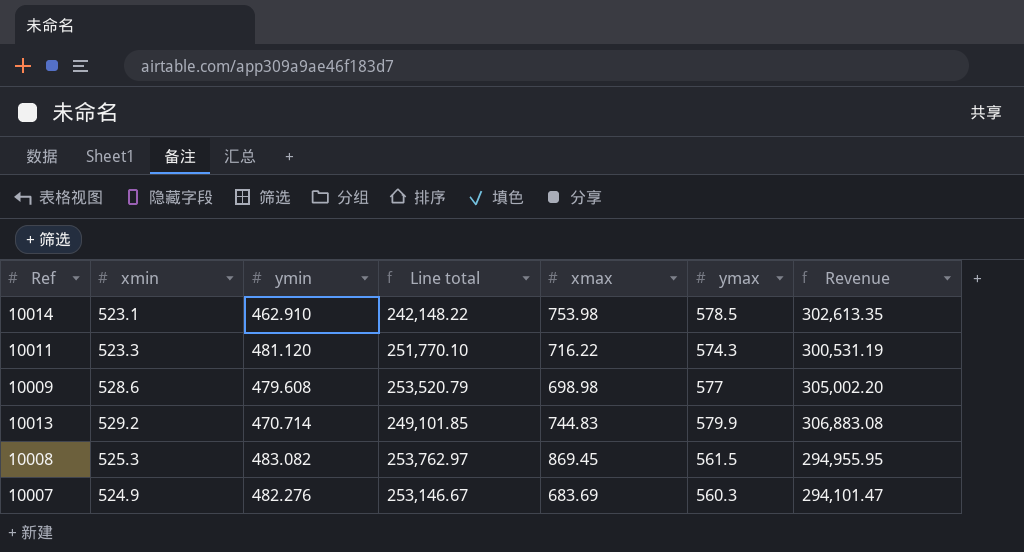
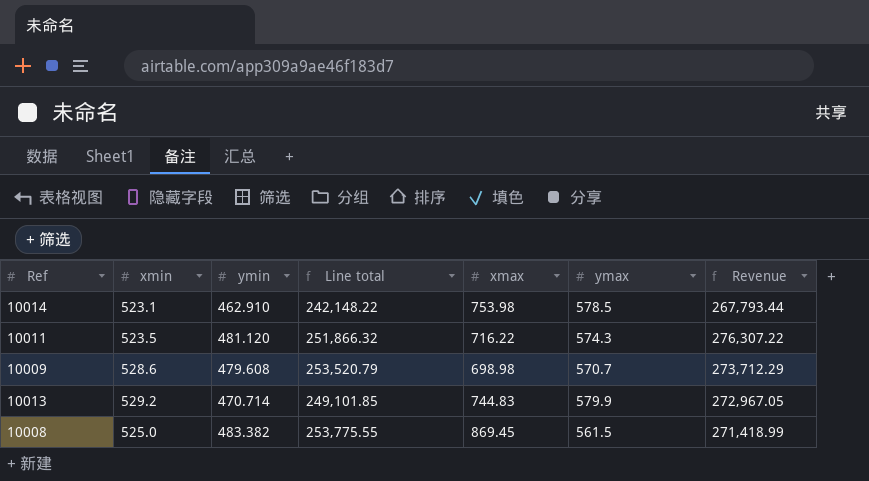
column Revenue | formula: [xmin] * [ymax] -> [ymin] * [ymax]
row 10007: 524.9 | 482.276 | 253,146.67 | 683.69 | 560.3 | 294,101.47 -> none
10011 | xmin: 523.3 -> 523.5
10011 | Line total: 251,770.10 -> 251,866.32
10009 | ymax: 577 -> 570.7
10008 | xmin: 525.3 -> 525.0
10008 | ymin: 483.082 -> 483.382
10008 | Line total: 253,762.97 -> 253,775.55

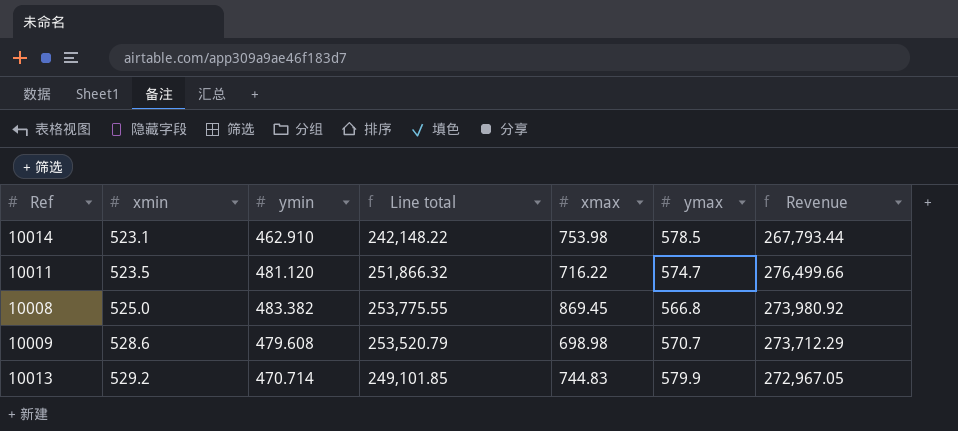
row order: none -> xmin ascending
10011 | ymax: 574.3 -> 574.7
10011 | Revenue: 276,307.22 -> 276,499.66
10008 | ymax: 561.5 -> 566.8
10008 | Revenue: 271,418.99 -> 273,980.92

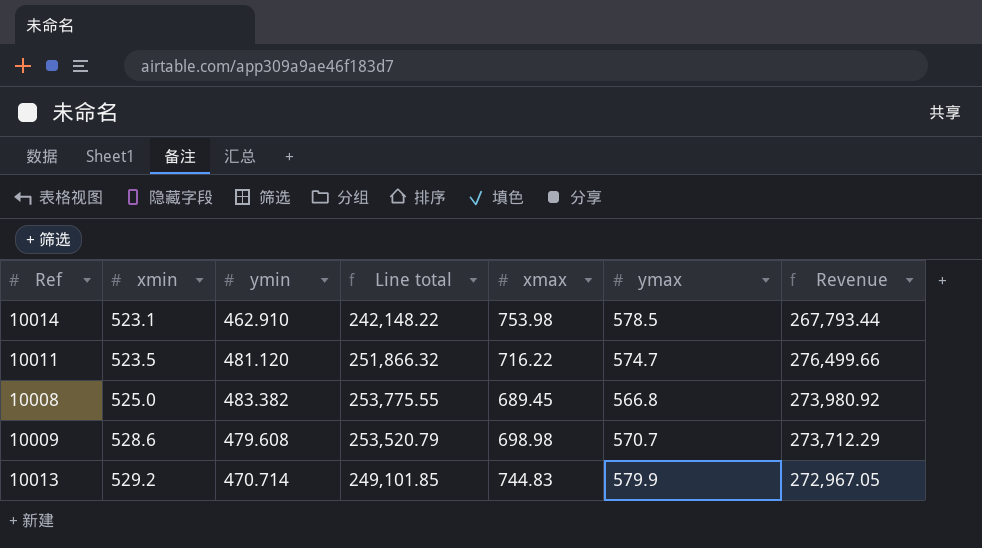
10008 | xmax: 869.45 -> 689.45

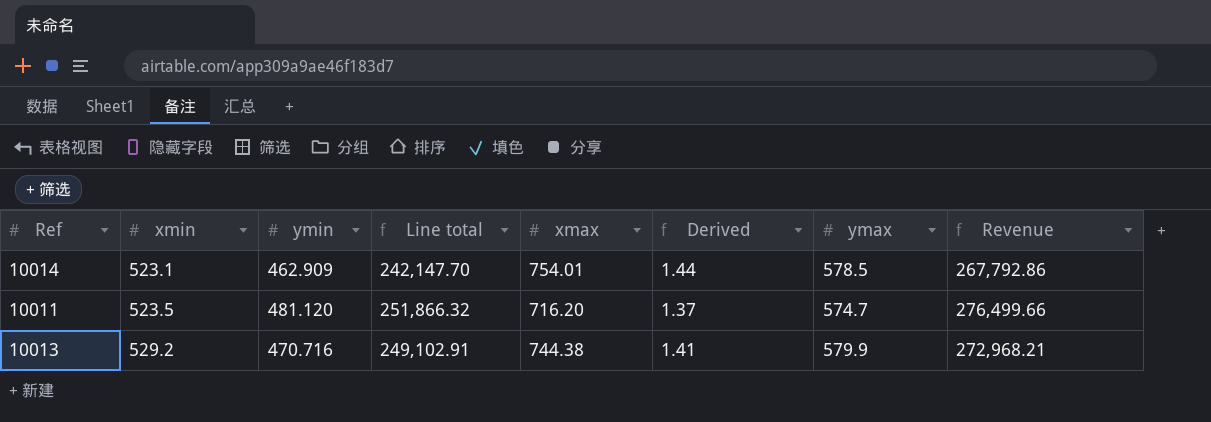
column Derived | formula: none -> [xmax] / [xmin]
row 10008: 525.0 | 483.382 | 253,775.55 | 689.45 | 566.8 | 273,980.92 -> none
row 10009: 528.6 | 479.608 | 253,520.79 | 698.98 | 570.7 | 273,712.29 -> none
10014 | ymin: 462.910 -> 462.909
10014 | Line total: 242,148.22 -> 242,147.70
10014 | xmax: 753.98 -> 754.01
10014 | Revenue: 267,793.44 -> 267,792.86
10011 | xmax: 716.22 -> 716.20
10013 | ymin: 470.714 -> 470.716
10013 | Line total: 249,101.85 -> 249,102.91
10013 | xmax: 744.83 -> 744.38
10013 | Revenue: 272,967.05 -> 272,968.21

